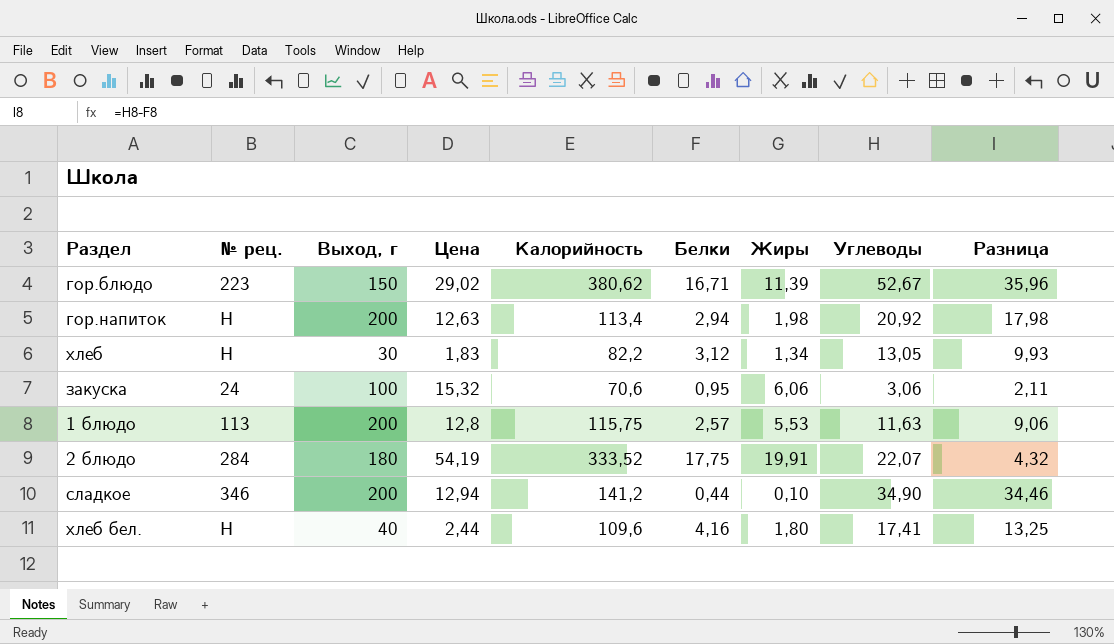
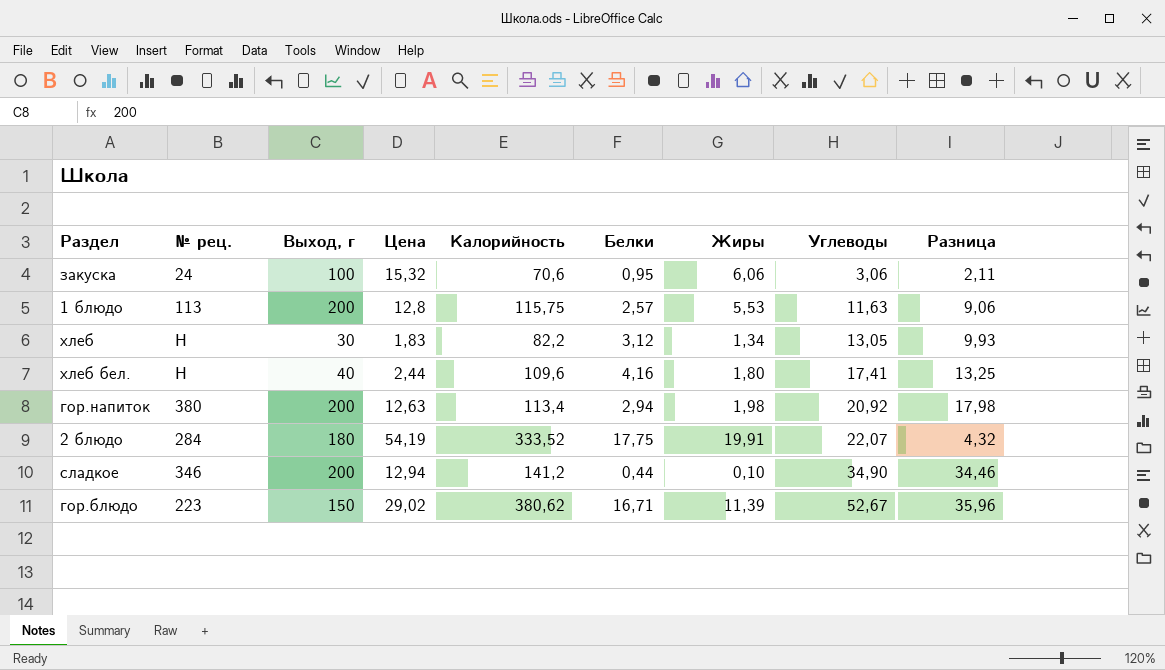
row order: none -> Углеводы ascending
гор.напиток | № рец.: Н -> 380

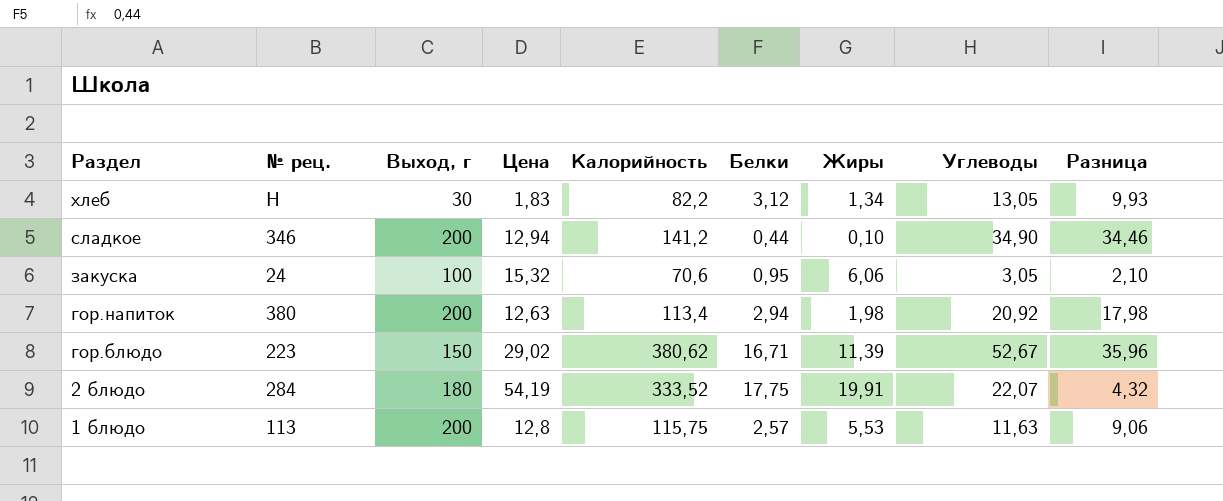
row order: Углеводы ascending -> Раздел descending
row хлеб бел.: Н | 40 | 2,44 | 109,6 | 4,16 | 1,80 | 17,41 | 13,25 -> none
закуска | Углеводы: 3,06 -> 3,05
закуска | Разница: 2,11 -> 2,10

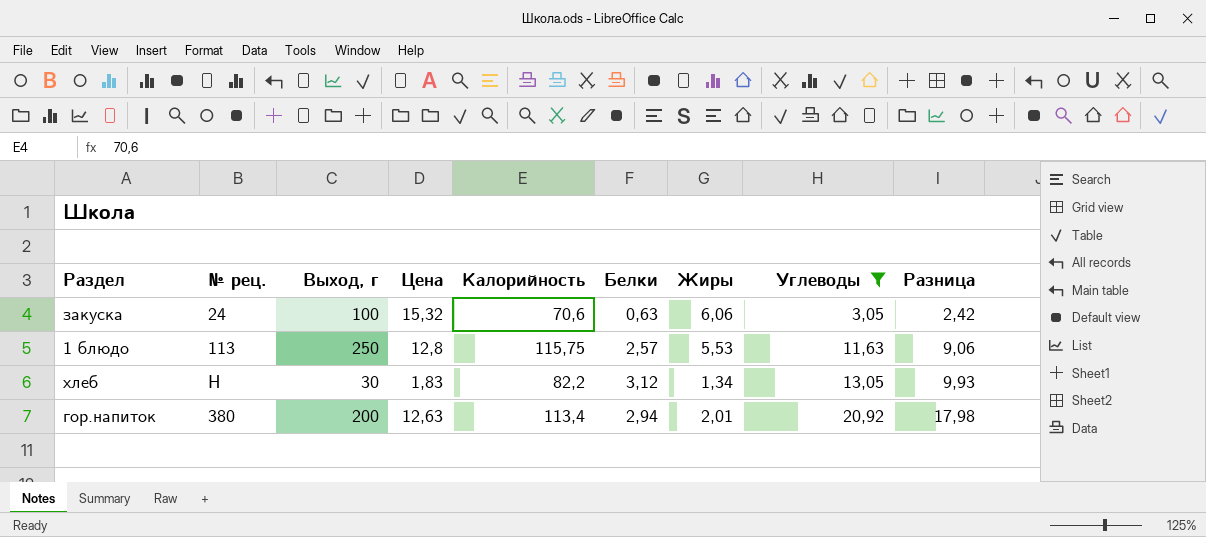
filter: none -> Углеводы <= 20,92
row order: Раздел descending -> Углеводы ascending
закуска | Белки: 0,95 -> 0,63
закуска | Разница: 2,10 -> 2,42
1 блюдо | Выход, г: 200 -> 250
гор.напиток | Жиры: 1,98 -> 2,01

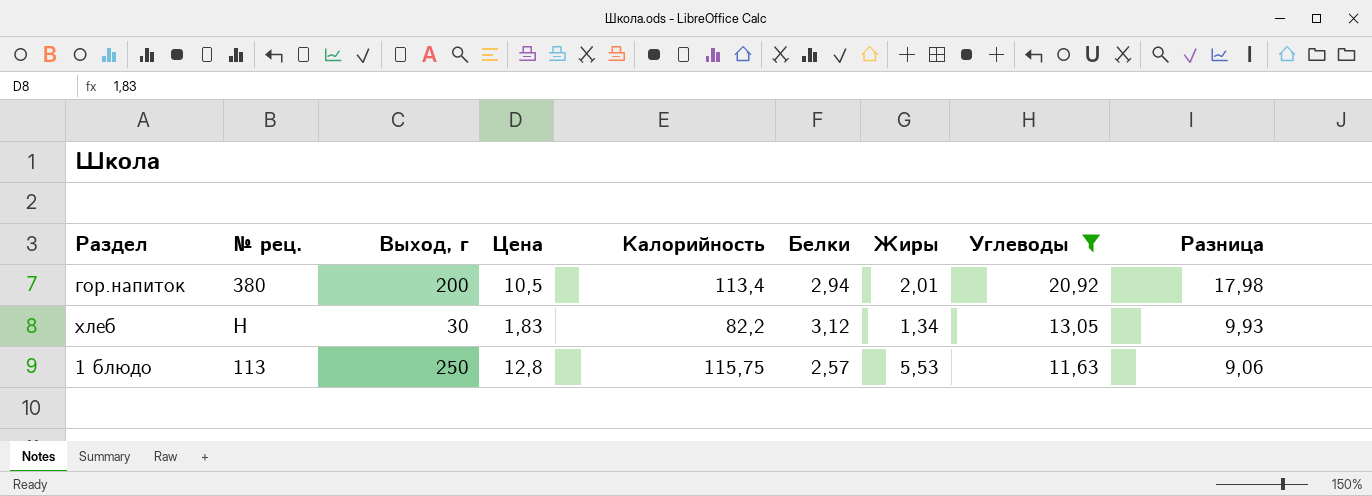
row order: Углеводы ascending -> Углеводы descending
row закуска: 24 | 100 | 15,32 | 70,6 | 0,63 | 6,06 | 3,05 | 2,42 -> none
гор.напиток | Цена: 12,63 -> 10,5

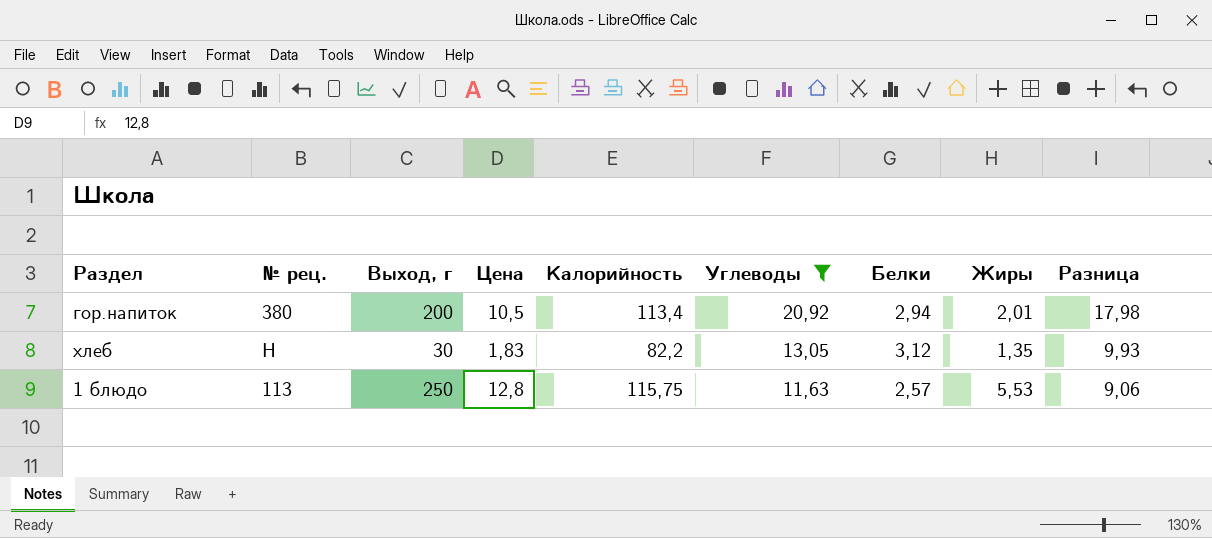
column Углеводы | position: 8 -> 6
хлеб | Жиры: 1,34 -> 1,35

